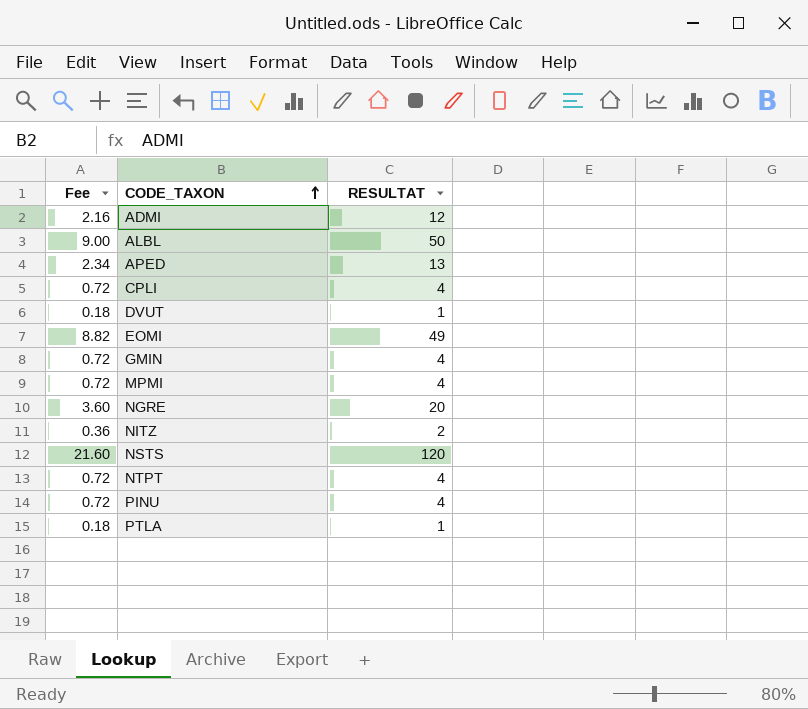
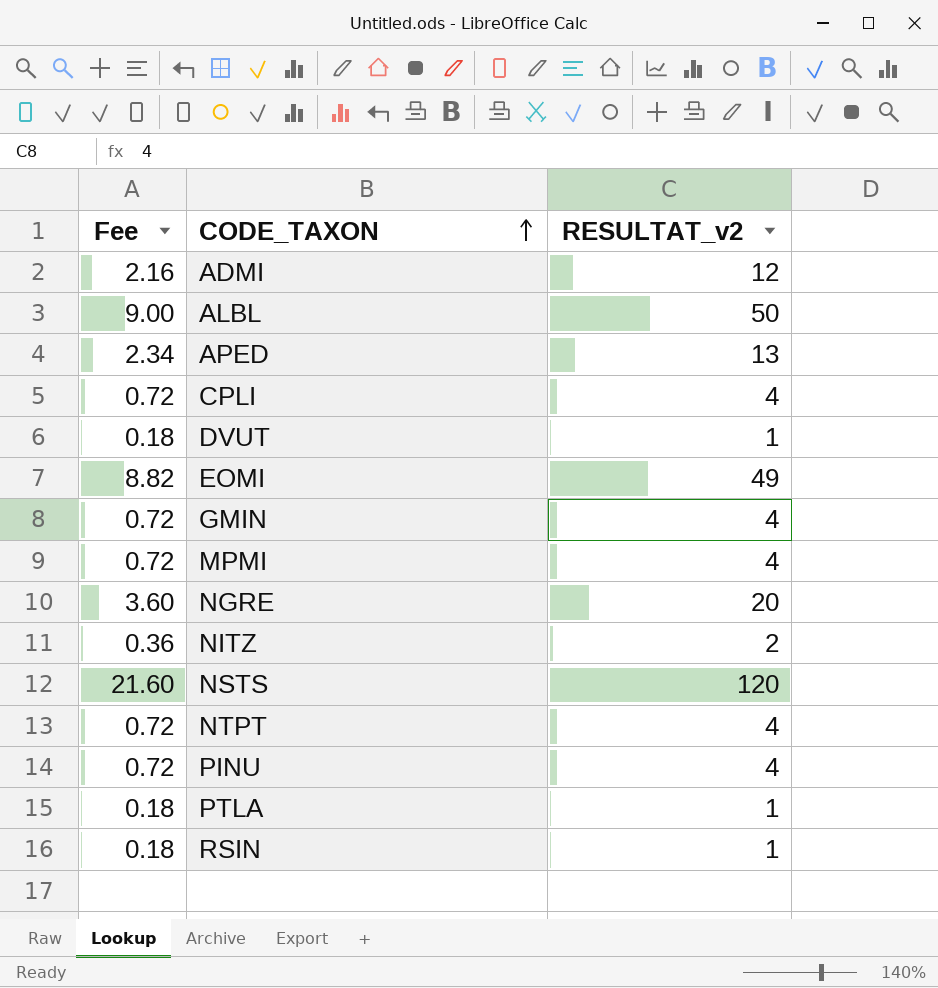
column name: RESULTAT -> RESULTAT_v2
row RSIN: none -> 0.18 | 1

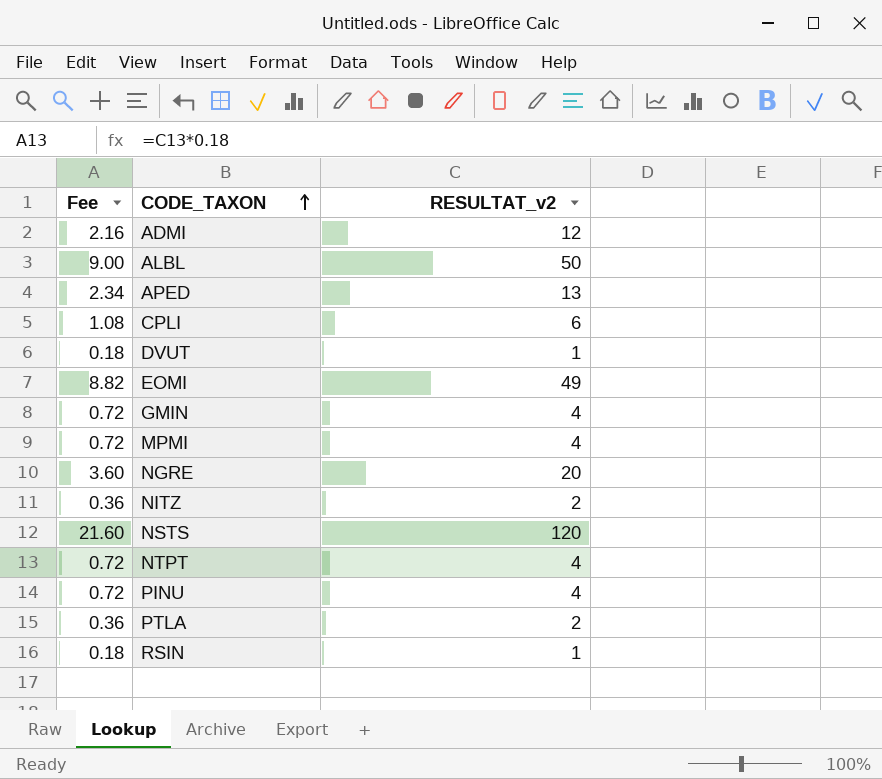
CPLI | Fee: 0.72 -> 1.08
CPLI | RESULTAT_v2: 4 -> 6
PTLA | Fee: 0.18 -> 0.36
PTLA | RESULTAT_v2: 1 -> 2

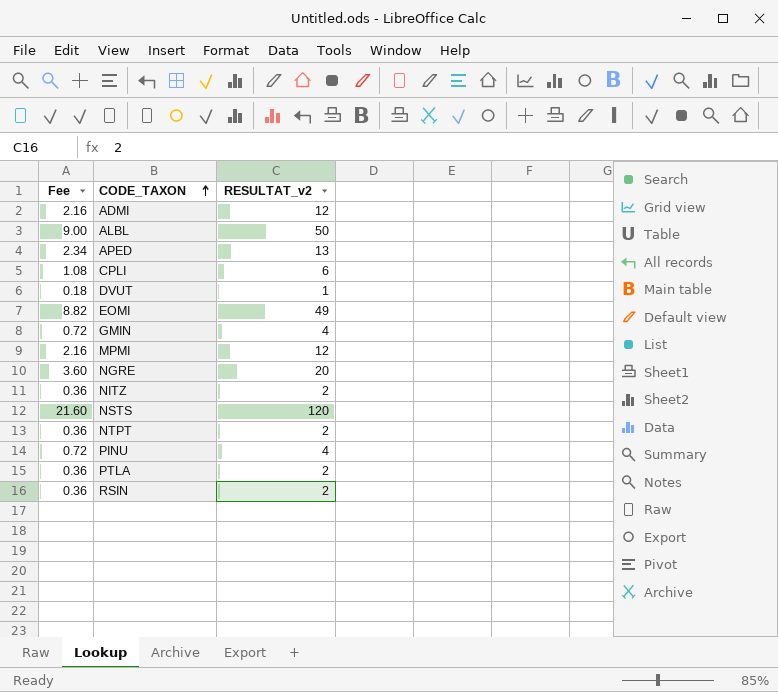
MPMI | Fee: 0.72 -> 2.16
MPMI | RESULTAT_v2: 4 -> 12
NTPT | Fee: 0.72 -> 0.36
NTPT | RESULTAT_v2: 4 -> 2
RSIN | Fee: 0.18 -> 0.36
RSIN | RESULTAT_v2: 1 -> 2

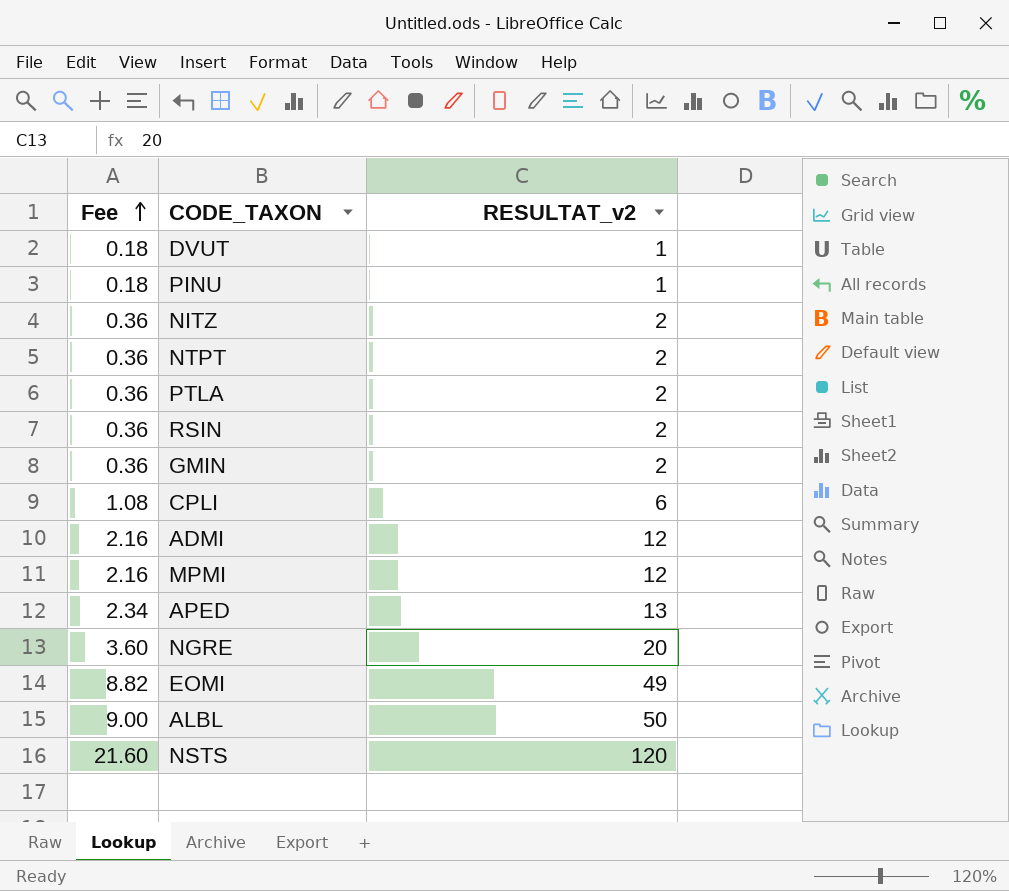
row order: CODE_TAXON ascending -> Fee ascending
PINU | Fee: 0.72 -> 0.18
PINU | RESULTAT_v2: 4 -> 1
GMIN | Fee: 0.72 -> 0.36
GMIN | RESULTAT_v2: 4 -> 2

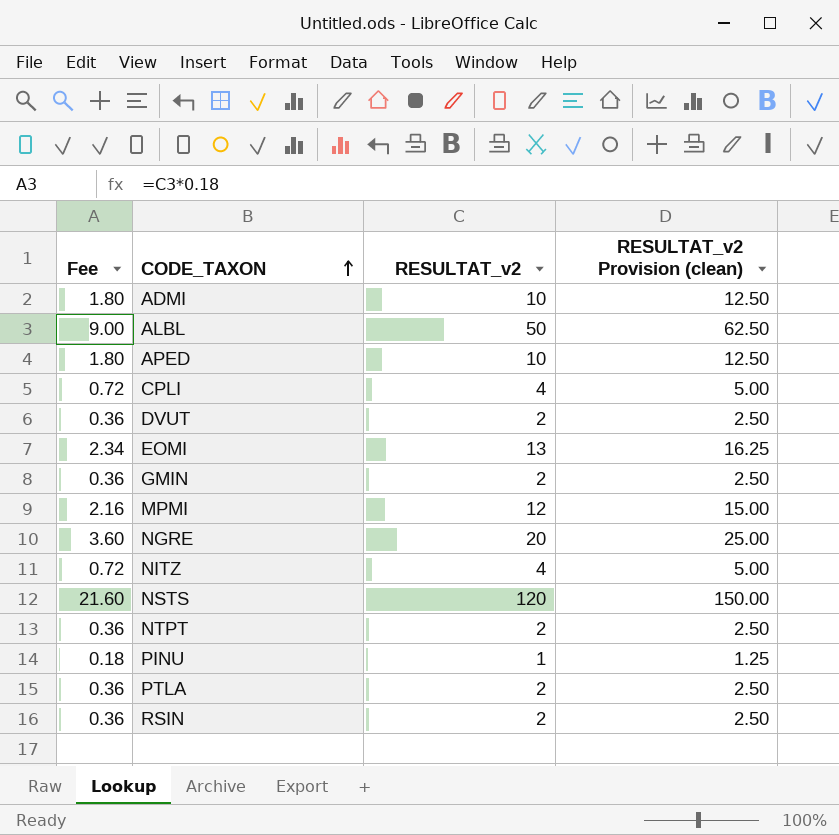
row order: Fee ascending -> CODE_TAXON ascending
column RESULTAT_v2 Provision (clean) | formula: none -> [RESULTAT_v2] * 1.25
ADMI | Fee: 2.16 -> 1.80
ADMI | RESULTAT_v2: 12 -> 10
APED | Fee: 2.34 -> 1.80
APED | RESULTAT_v2: 13 -> 10
CPLI | Fee: 1.08 -> 0.72
CPLI | RESULTAT_v2: 6 -> 4
DVUT | Fee: 0.18 -> 0.36
DVUT | RESULTAT_v2: 1 -> 2
EOMI | Fee: 8.82 -> 2.34
EOMI | RESULTAT_v2: 49 -> 13
NITZ | Fee: 0.36 -> 0.72
NITZ | RESULTAT_v2: 2 -> 4

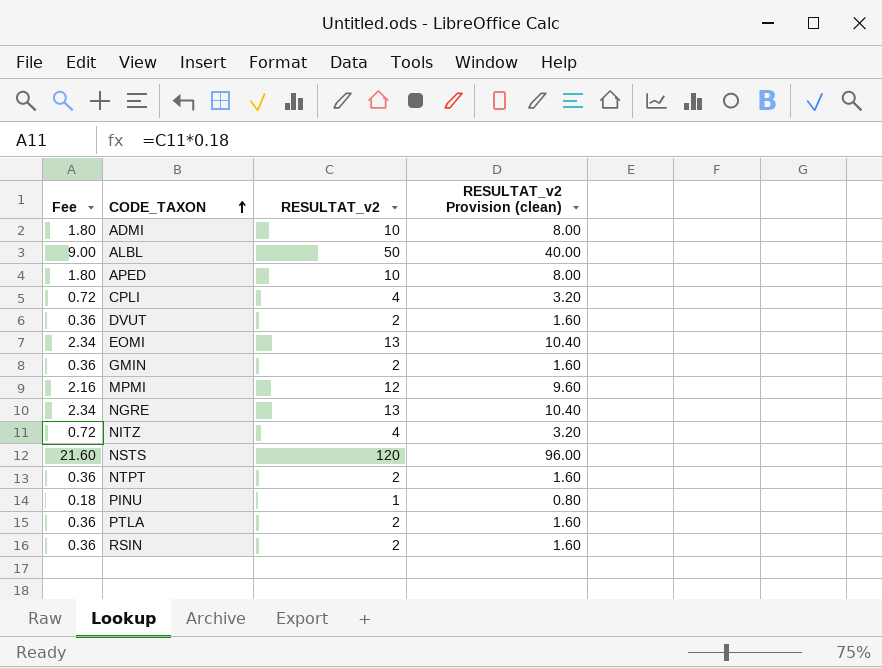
column RESULTAT_v2 Provision (clean) | formula: [RESULTAT_v2] * 1.25 -> [RESULTAT_v2] * 0.8
NGRE | Fee: 3.60 -> 2.34
NGRE | RESULTAT_v2: 20 -> 13

